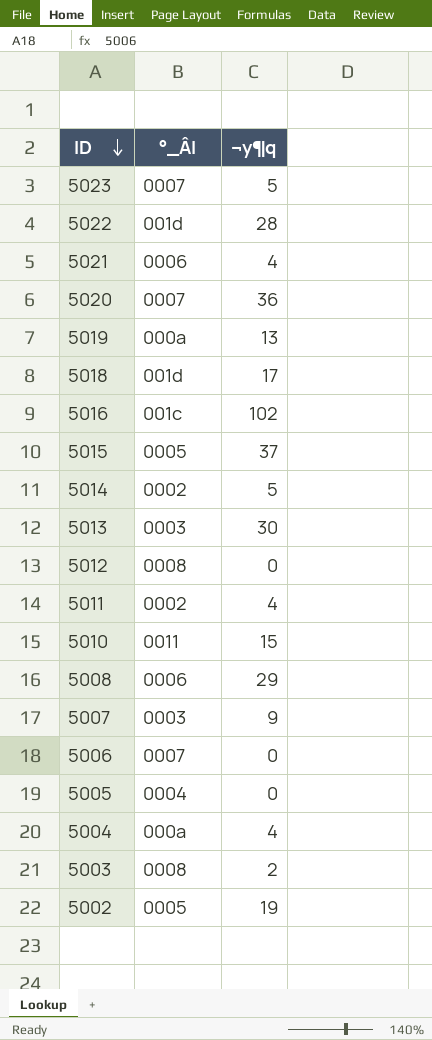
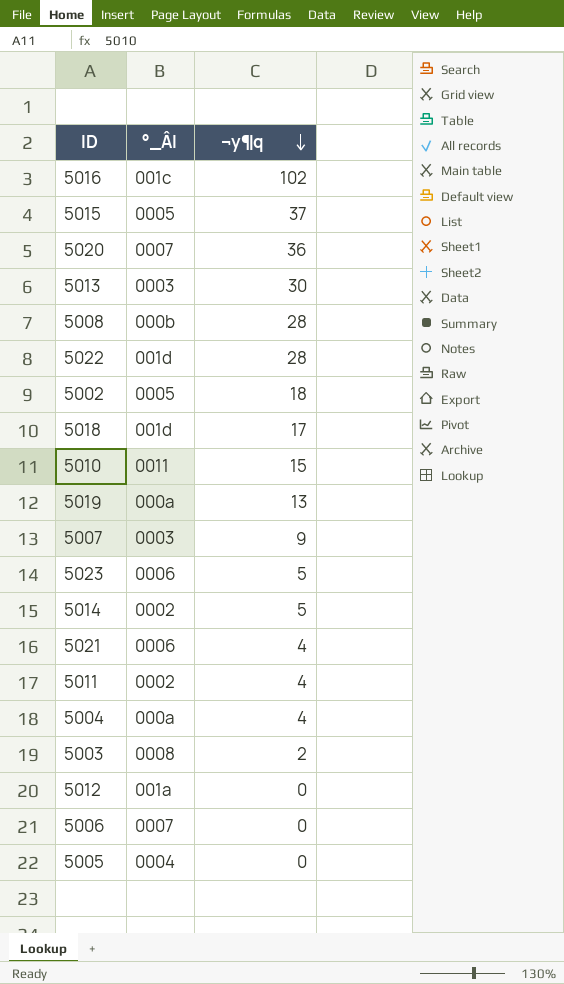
row order: ID descending -> ¬y¶q descending
5008 | °_ÂI: 0006 -> 000b
5008 | ¬y¶q: 29 -> 28
5002 | ¬y¶q: 19 -> 18
5023 | °_ÂI: 0007 -> 0006
5012 | °_ÂI: 0008 -> 001a

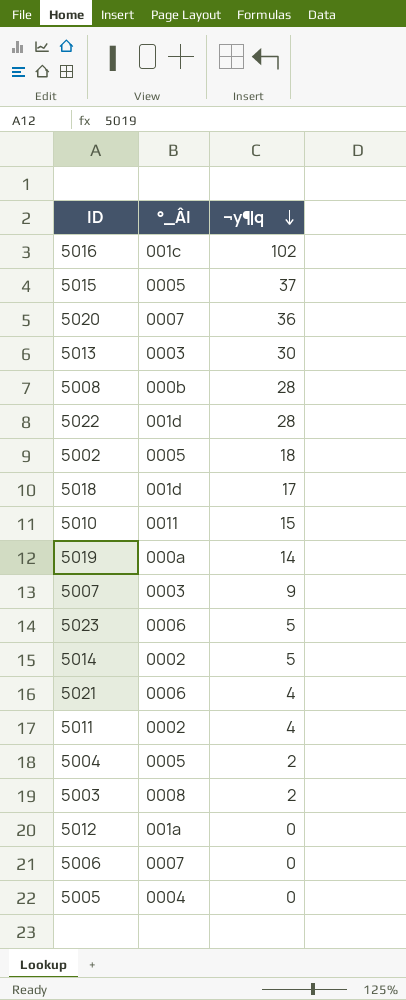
5019 | ¬y¶q: 13 -> 14
5004 | °_ÂI: 000a -> 0005
5004 | ¬y¶q: 4 -> 2

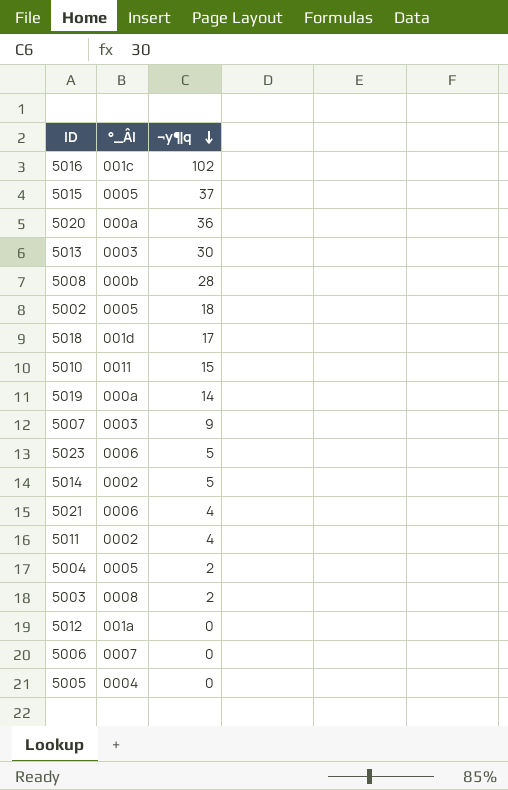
row 5022: 001d | 28 -> none
5020 | °_ÂI: 0007 -> 000a

